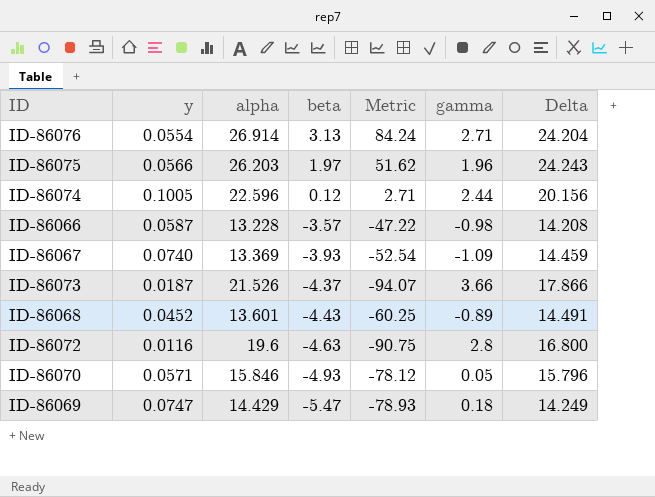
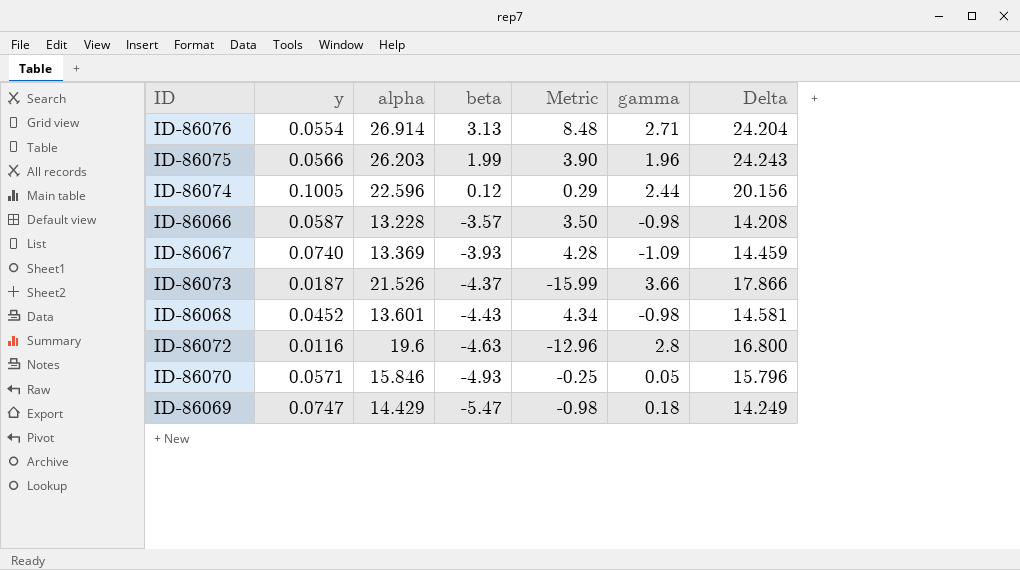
column Metric | formula: [alpha] * [beta] -> [beta] * [gamma]
ID-86075 | beta: 1.97 -> 1.99
ID-86068 | gamma: -0.89 -> -0.98
ID-86068 | Delta: 14.491 -> 14.581

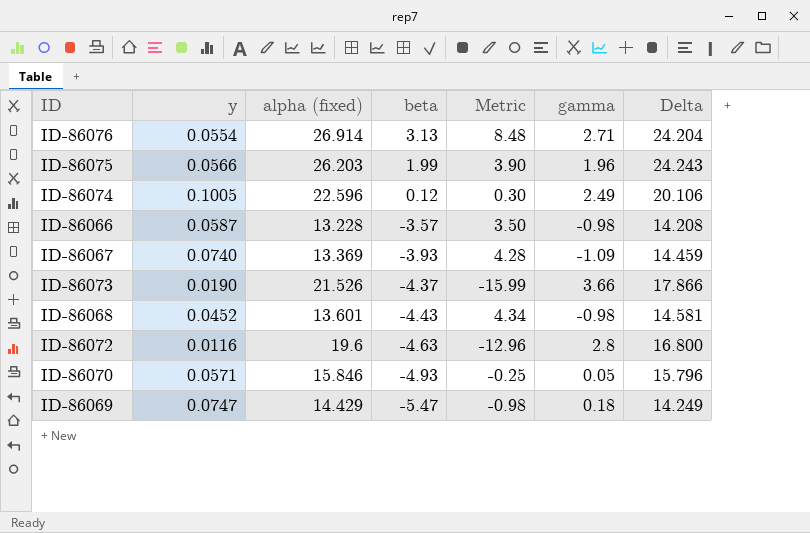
column name: alpha -> alpha (fixed)
ID-86074 | Metric: 0.29 -> 0.30
ID-86074 | gamma: 2.44 -> 2.49
ID-86074 | Delta: 20.156 -> 20.106
ID-86073 | y: 0.0187 -> 0.0190

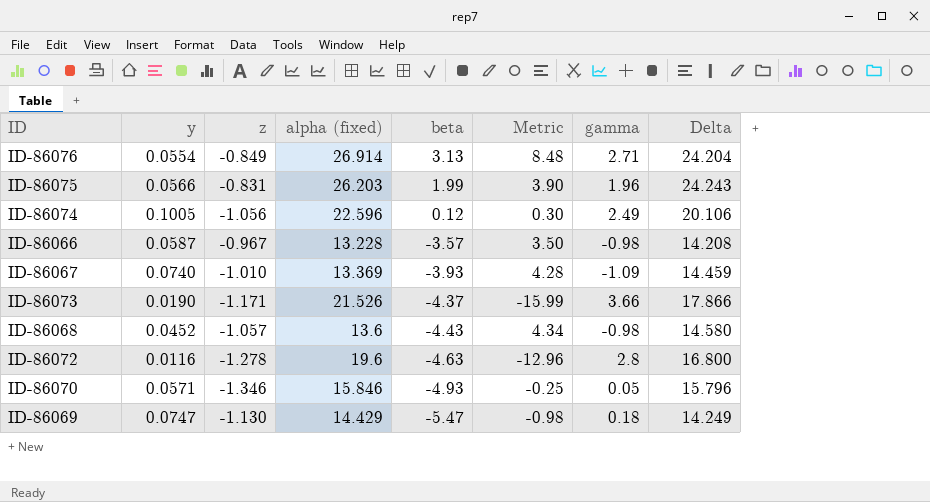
column z | position: none -> 3
ID-86068 | alpha (fixed): 13.601 -> 13.6
ID-86068 | Delta: 14.581 -> 14.580

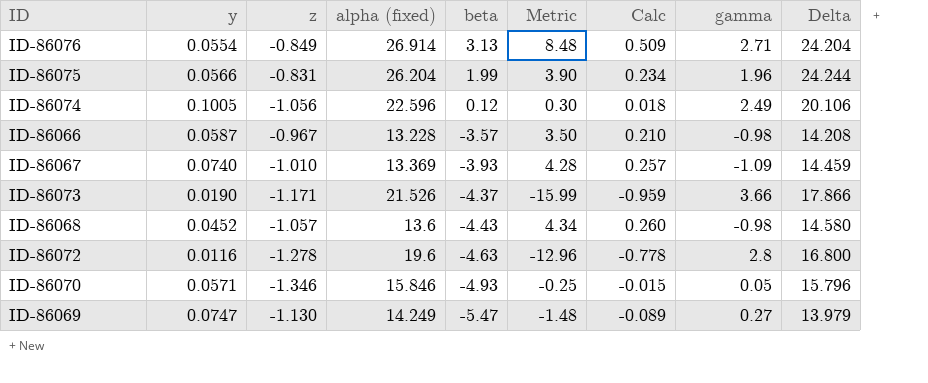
column Calc | formula: none -> [Metric] * 0.06
ID-86075 | alpha (fixed): 26.203 -> 26.204
ID-86075 | Delta: 24.243 -> 24.244
ID-86069 | alpha (fixed): 14.429 -> 14.249
ID-86069 | Metric: -0.98 -> -1.48
ID-86069 | gamma: 0.18 -> 0.27
ID-86069 | Delta: 14.249 -> 13.979

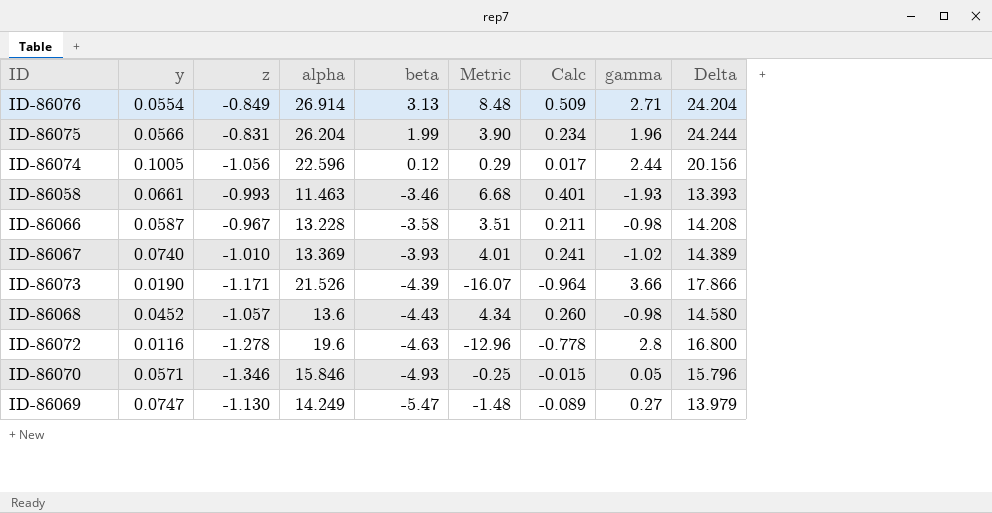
column name: alpha (fixed) -> alpha
ID-86074 | Metric: 0.30 -> 0.29
ID-86074 | Calc: 0.018 -> 0.017
ID-86074 | gamma: 2.49 -> 2.44
ID-86074 | Delta: 20.106 -> 20.156
row ID-86058: none -> 0.0661 | -0.993 | 11.463 | -3.46 | 6.68 | 0.401 | -1.93 | 13.393
ID-86066 | beta: -3.57 -> -3.58
ID-86066 | Metric: 3.50 -> 3.51
ID-86066 | Calc: 0.210 -> 0.211
ID-86067 | Metric: 4.28 -> 4.01
ID-86067 | Calc: 0.257 -> 0.241
ID-86067 | gamma: -1.09 -> -1.02
ID-86067 | Delta: 14.459 -> 14.389
ID-86073 | beta: -4.37 -> -4.39
ID-86073 | Metric: -15.99 -> -16.07
ID-86073 | Calc: -0.959 -> -0.964

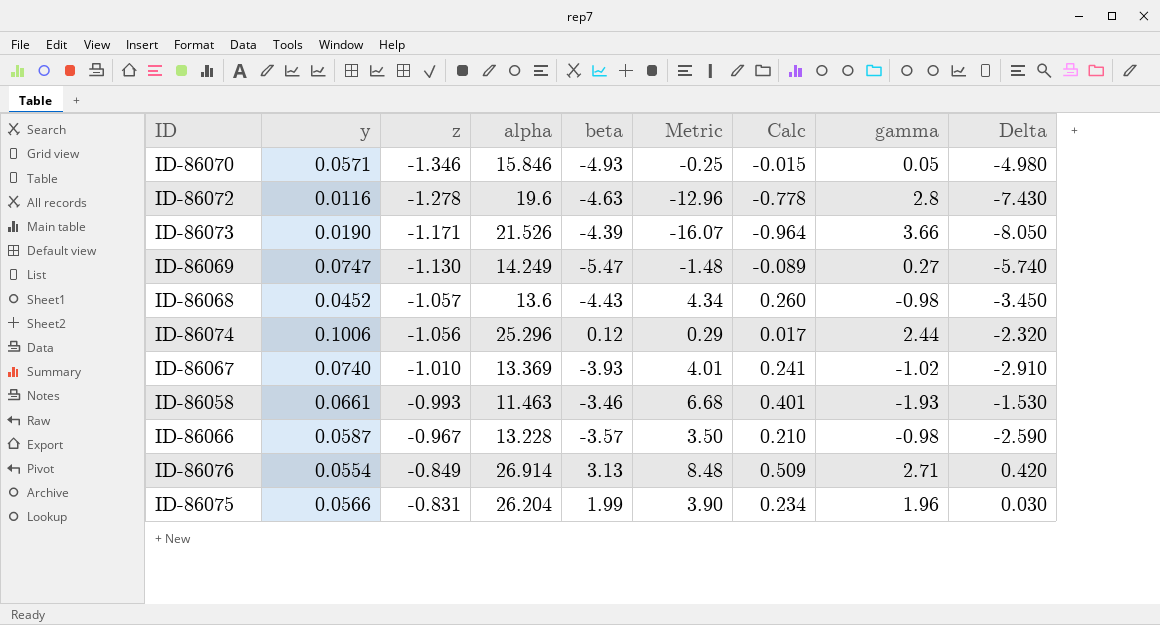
row order: beta descending -> z ascending
column Delta | formula: [alpha] - [gamma] -> [beta] - [gamma]
ID-86074 | y: 0.1005 -> 0.1006
ID-86074 | alpha: 22.596 -> 25.296
ID-86066 | beta: -3.58 -> -3.57
ID-86066 | Metric: 3.51 -> 3.50
ID-86066 | Calc: 0.211 -> 0.210

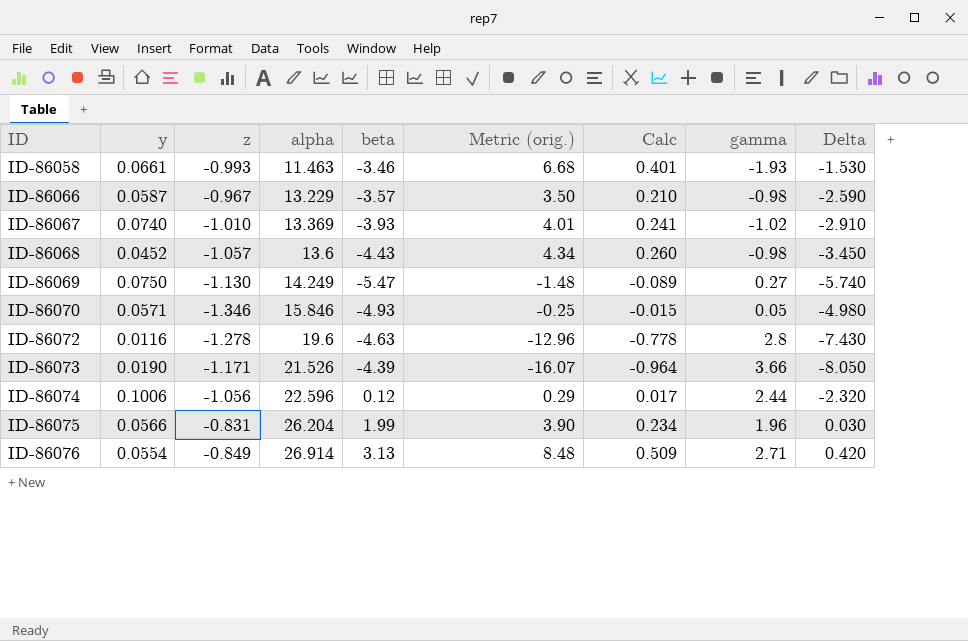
row order: z ascending -> ID ascending
column name: Metric -> Metric (orig.)
ID-86066 | alpha: 13.228 -> 13.229
ID-86069 | y: 0.0747 -> 0.0750
ID-86074 | alpha: 25.296 -> 22.596

